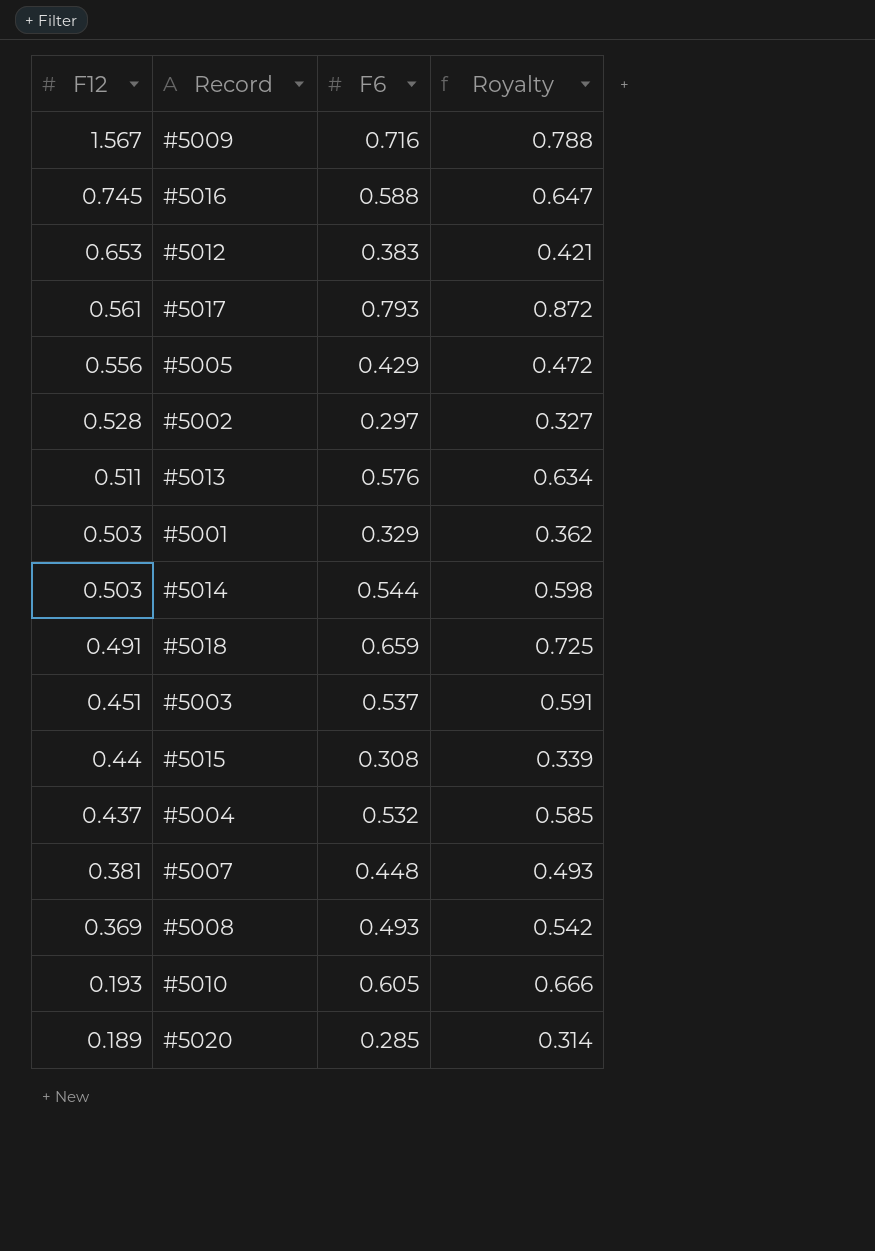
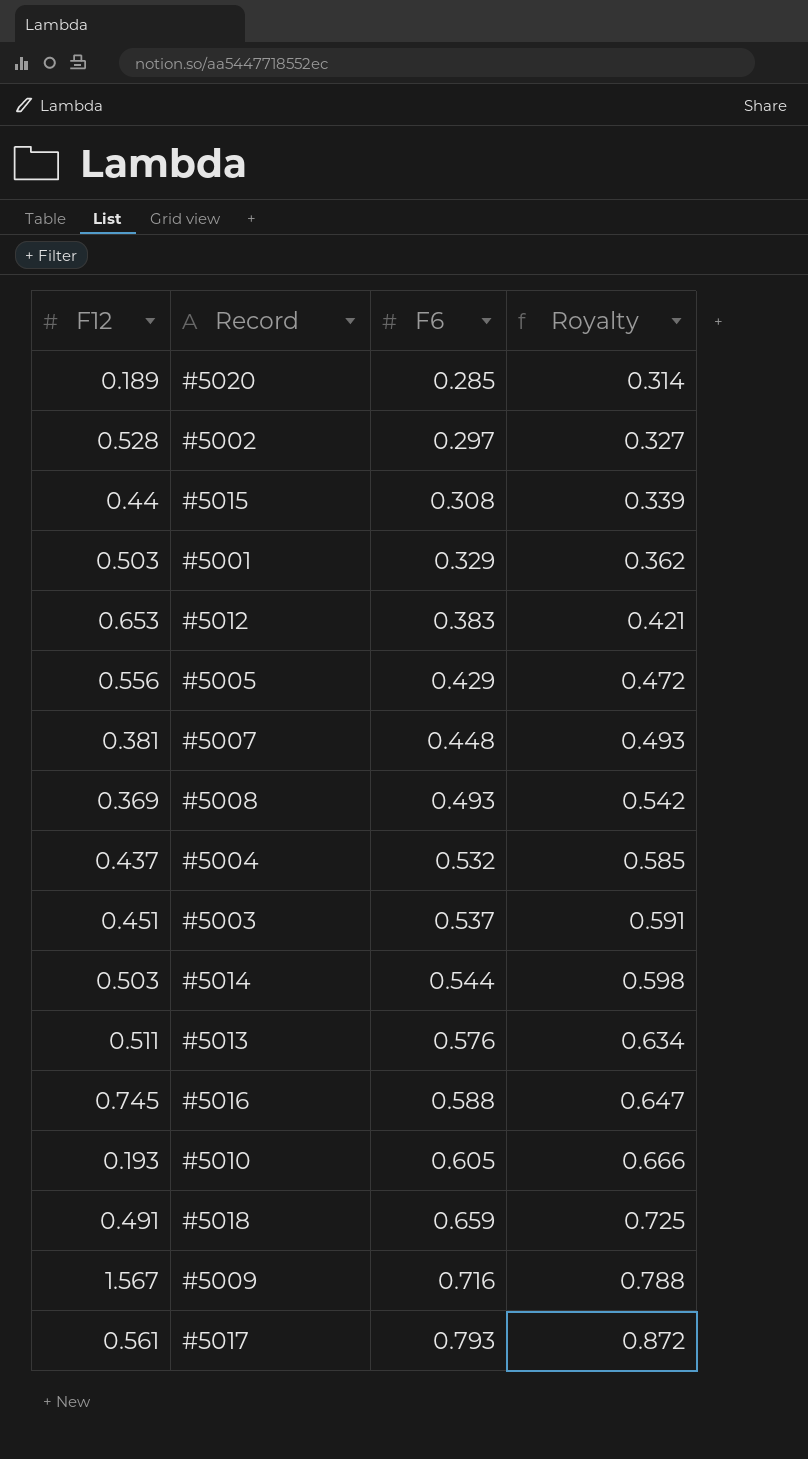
row order: F12 descending -> F6 ascending

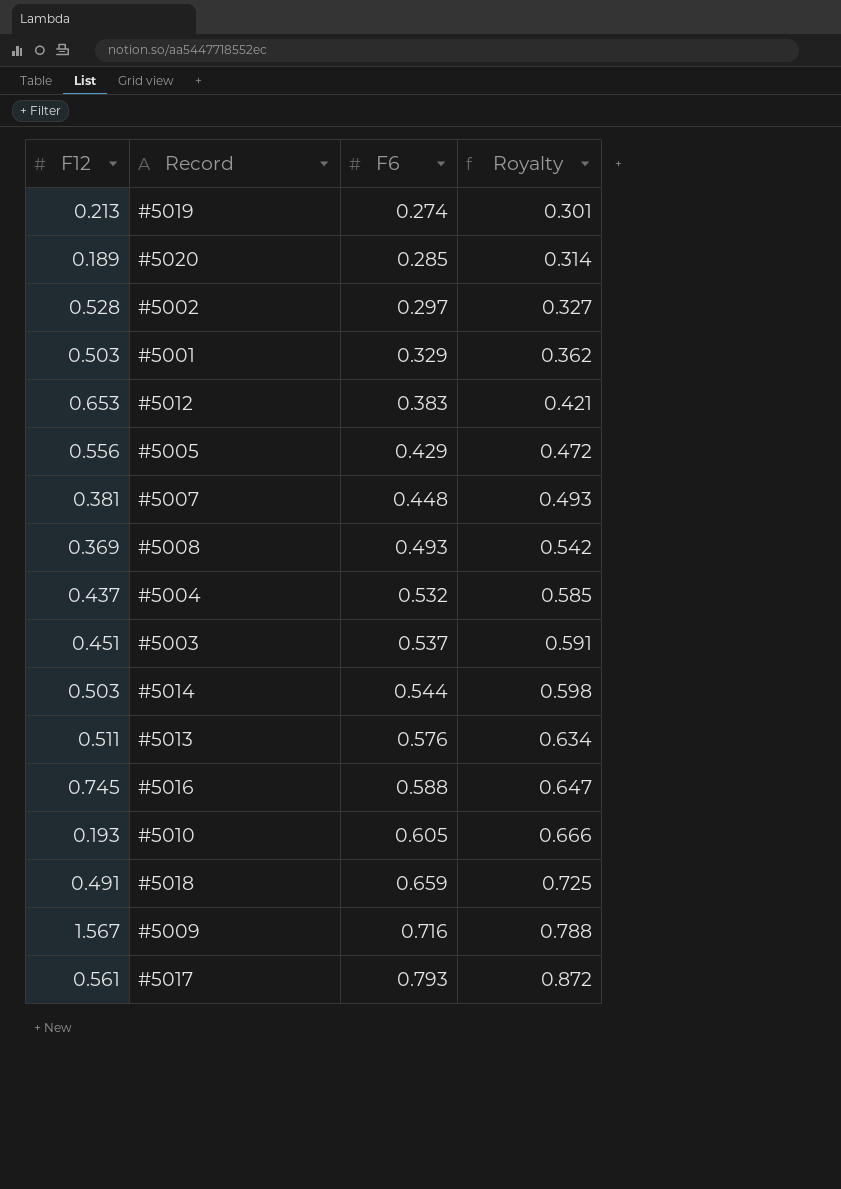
row #5015: 0.44 | 0.308 | 0.339 -> none
row #5019: none -> 0.213 | 0.274 | 0.301

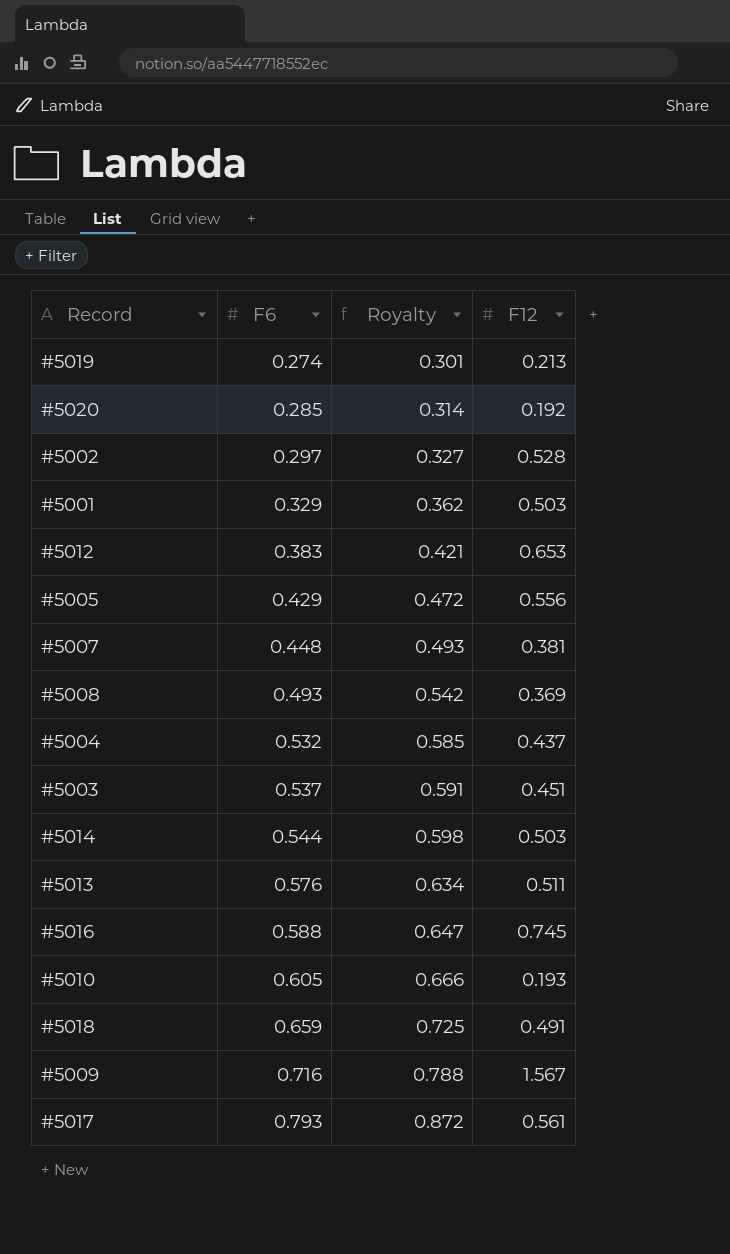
column F12 | position: 1 -> 4
#5020 | F12: 0.189 -> 0.192

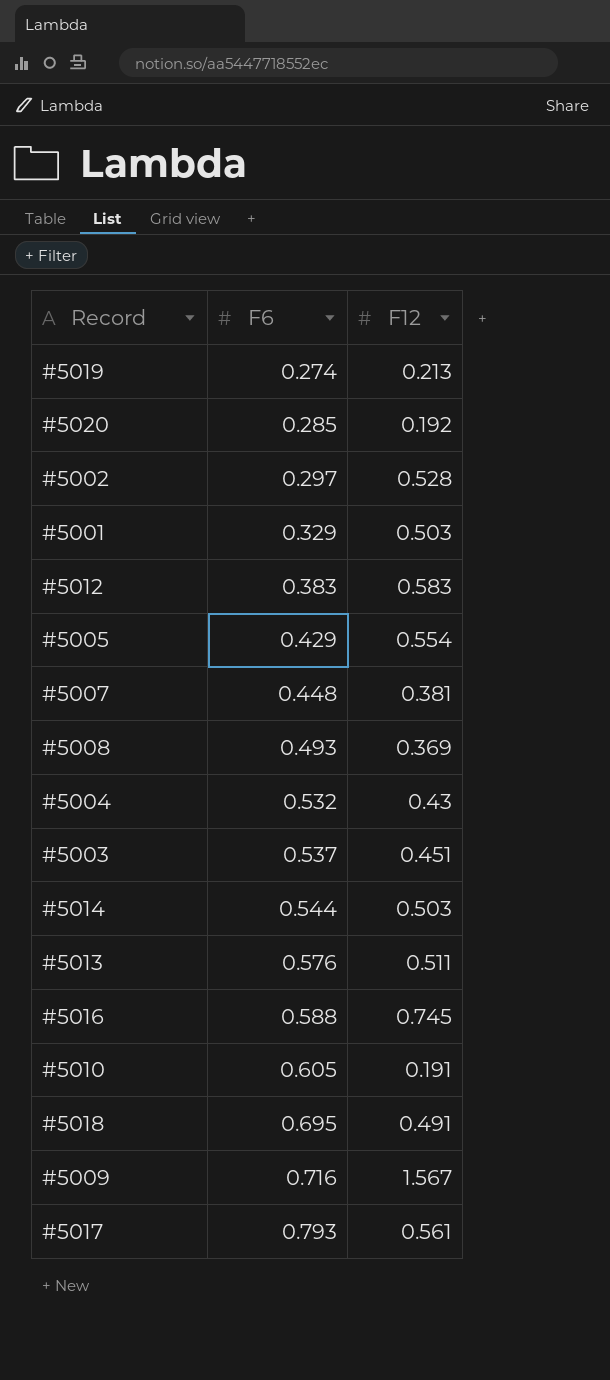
column Royalty | formula: [F6] * 1.1 -> none
#5012 | F12: 0.653 -> 0.583
#5005 | F12: 0.556 -> 0.554
#5004 | F12: 0.437 -> 0.43
#5010 | F12: 0.193 -> 0.191
#5018 | F6: 0.659 -> 0.695

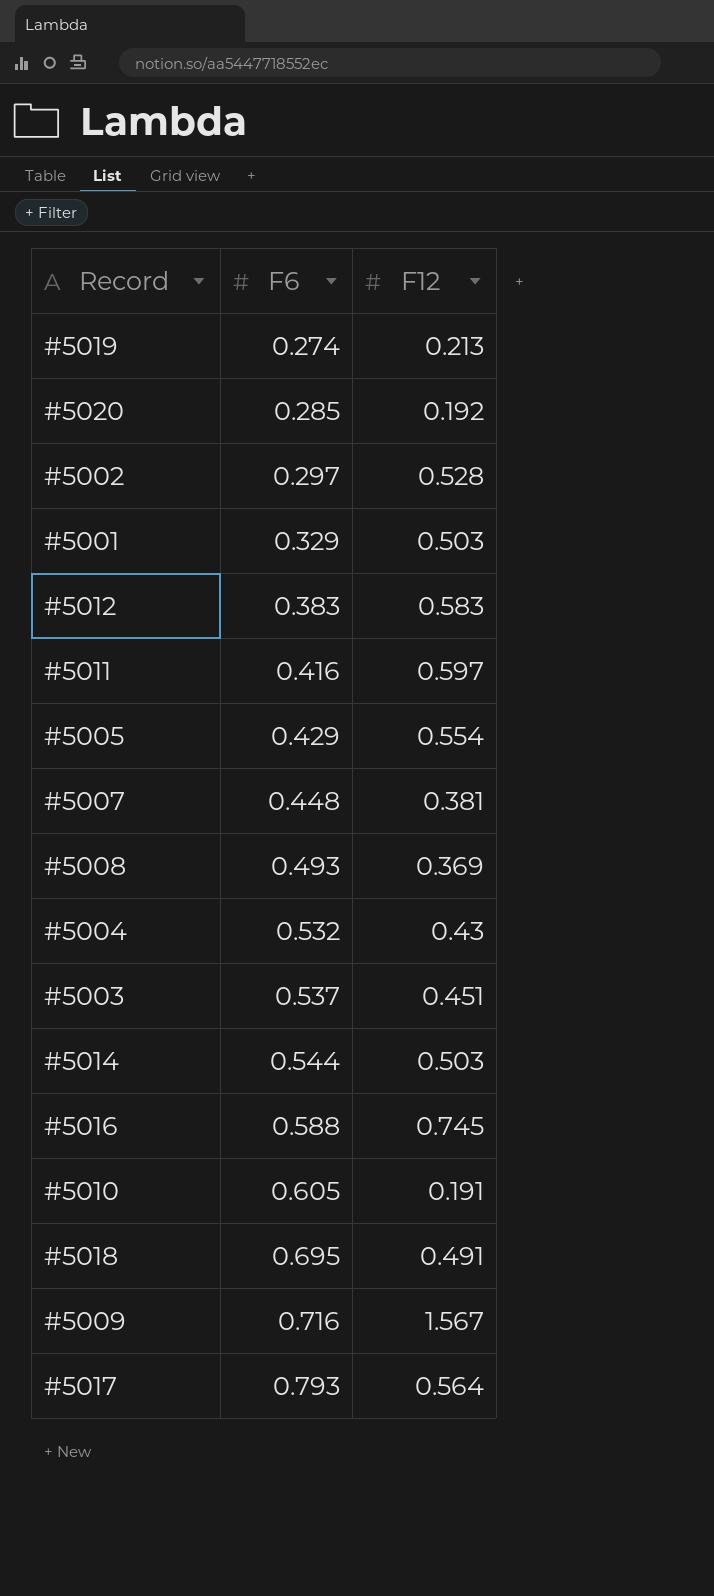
row #5013: 0.576 | 0.511 -> none
row #5011: none -> 0.416 | 0.597
#5017 | F12: 0.561 -> 0.564

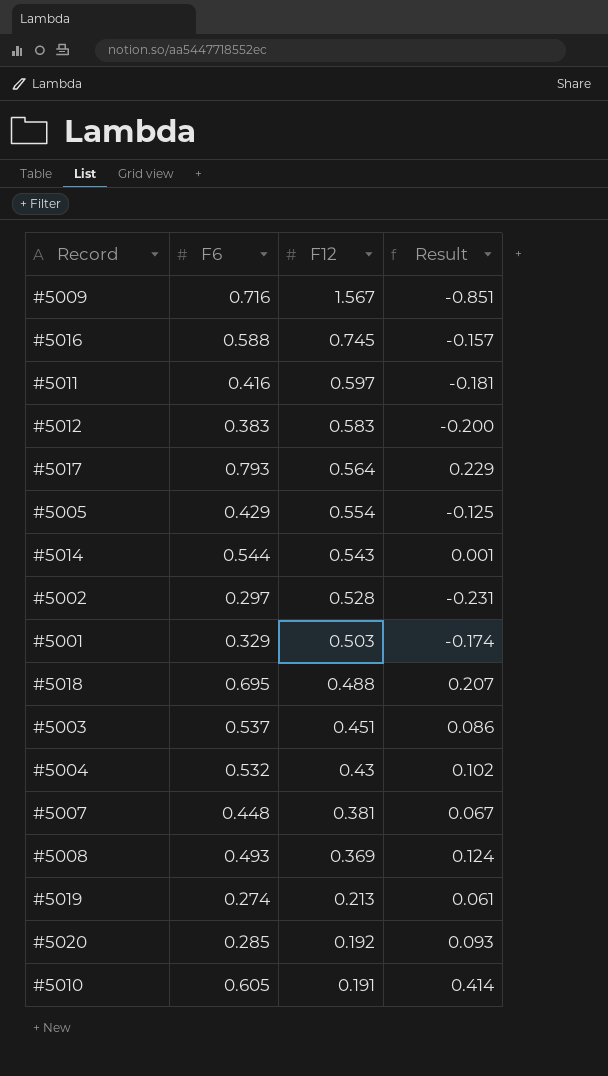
row order: F6 ascending -> F12 descending
column Result | formula: none -> [F6] - [F12]
#5014 | F12: 0.503 -> 0.543
#5018 | F12: 0.491 -> 0.488

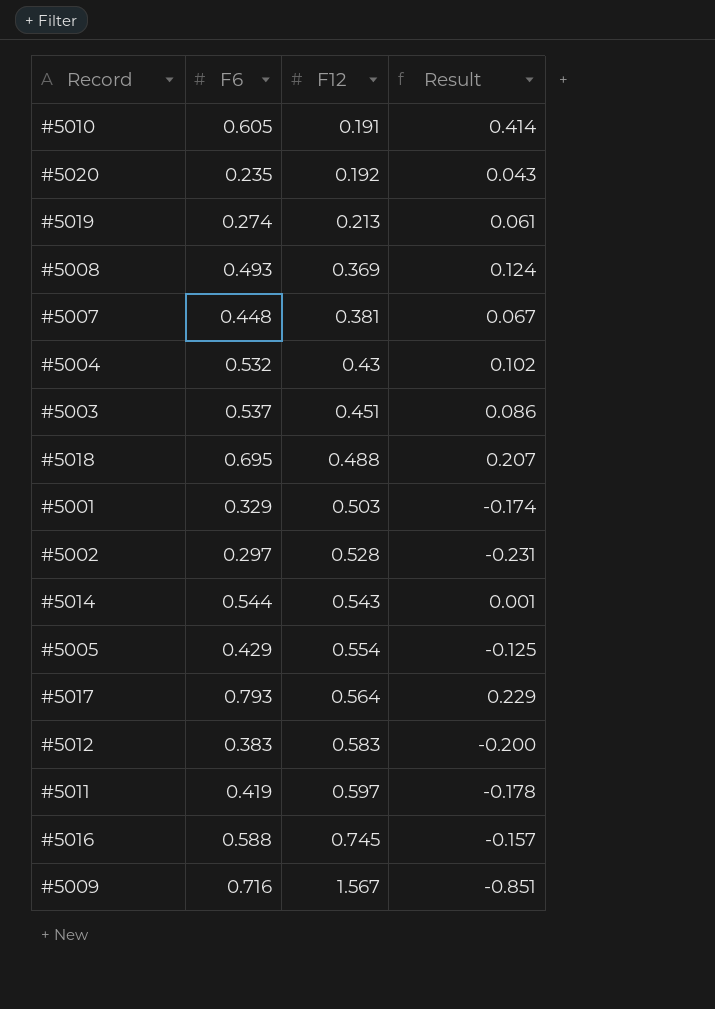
row order: F12 descending -> F12 ascending
#5020 | F6: 0.285 -> 0.235
#5020 | Result: 0.093 -> 0.043
#5011 | F6: 0.416 -> 0.419
#5011 | Result: -0.181 -> -0.178

